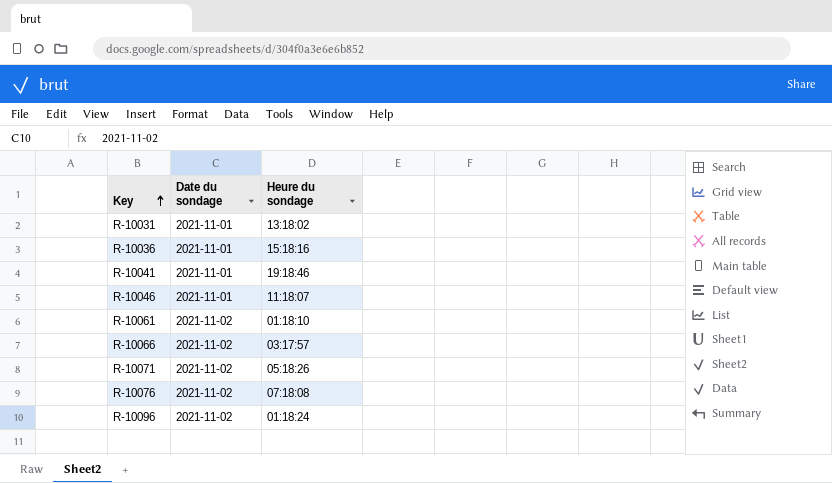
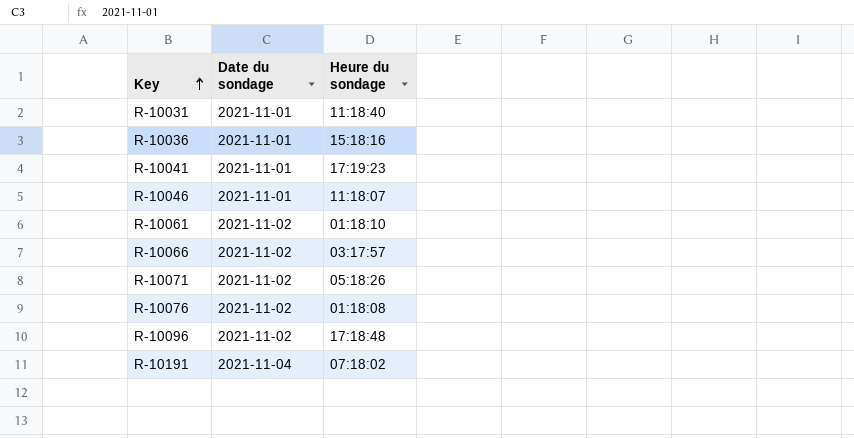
R-10031 | Heure du sondage: 13:18:02 -> 11:18:40
R-10041 | Heure du sondage: 19:18:46 -> 17:19:23
R-10076 | Heure du sondage: 07:18:08 -> 01:18:08
R-10096 | Heure du sondage: 01:18:24 -> 17:18:48
row R-10191: none -> 2021-11-04 | 07:18:02

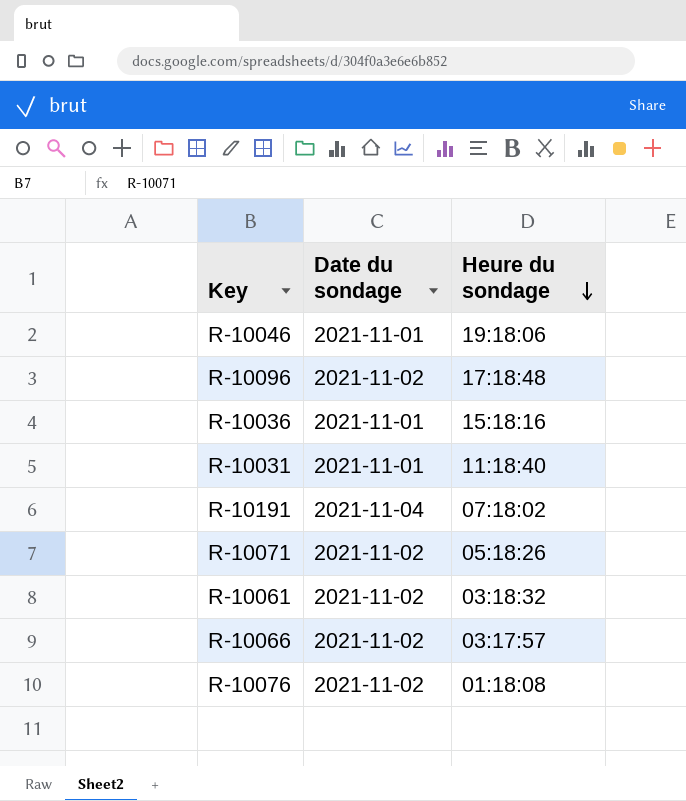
row order: Key ascending -> Heure du sondage descending
row R-10041: 2021-11-01 | 17:19:23 -> none
R-10046 | Heure du sondage: 11:18:07 -> 19:18:06
R-10061 | Heure du sondage: 01:18:10 -> 03:18:32

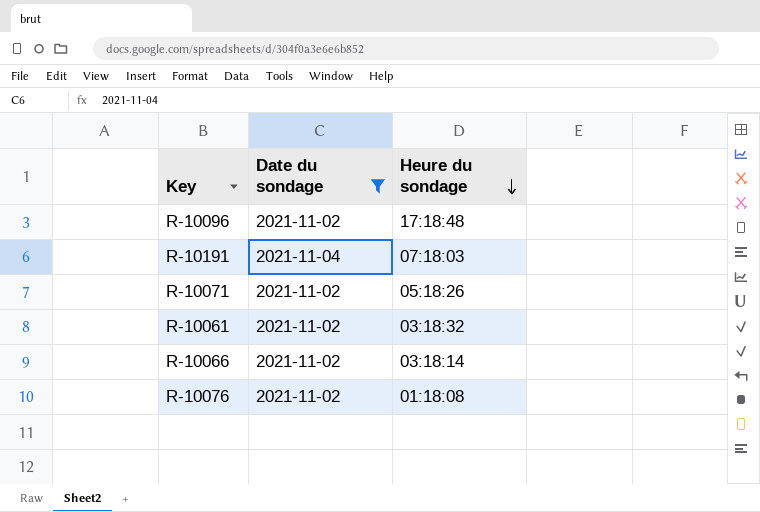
filter: none -> Date du sondage != 2021-11-01
R-10191 | Heure du sondage: 07:18:02 -> 07:18:03
R-10066 | Heure du sondage: 03:17:57 -> 03:18:14

